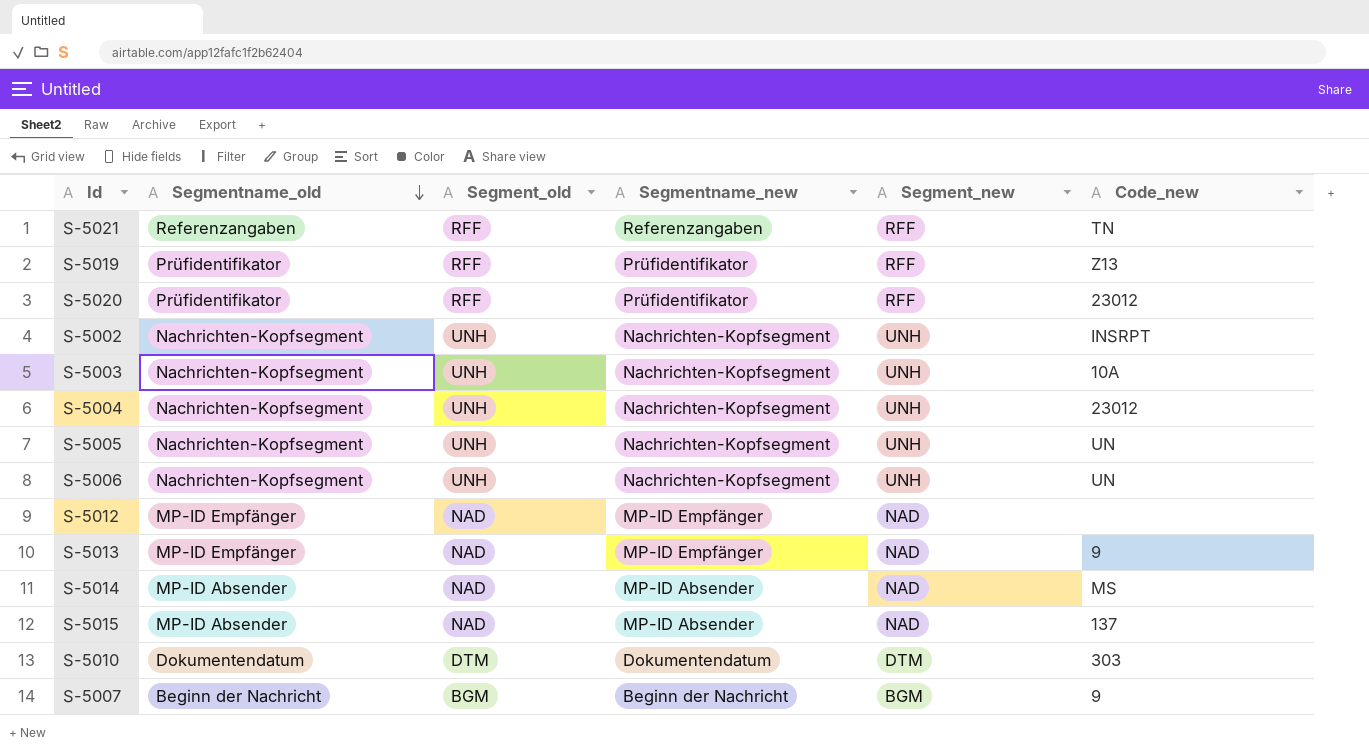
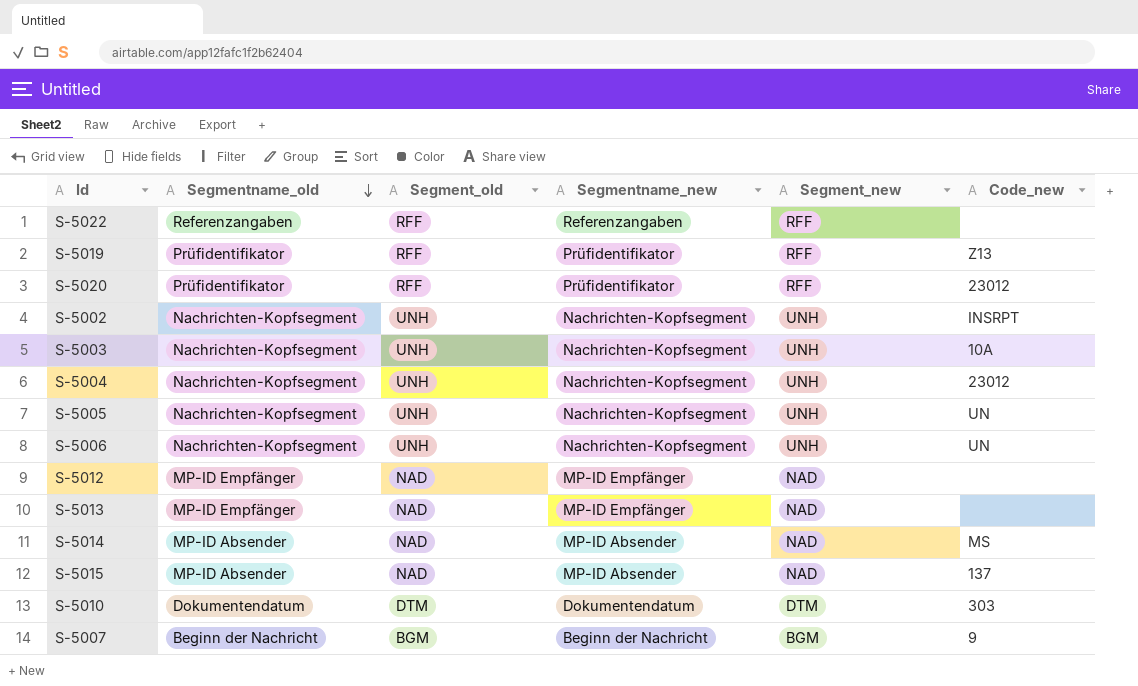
row S-5021: Referenzangaben | RFF | Referenzangaben | RFF | TN -> none
row S-5022: none -> Referenzangaben | RFF | Referenzangaben | RFF | none
S-5013 | Code_new: 9 -> none

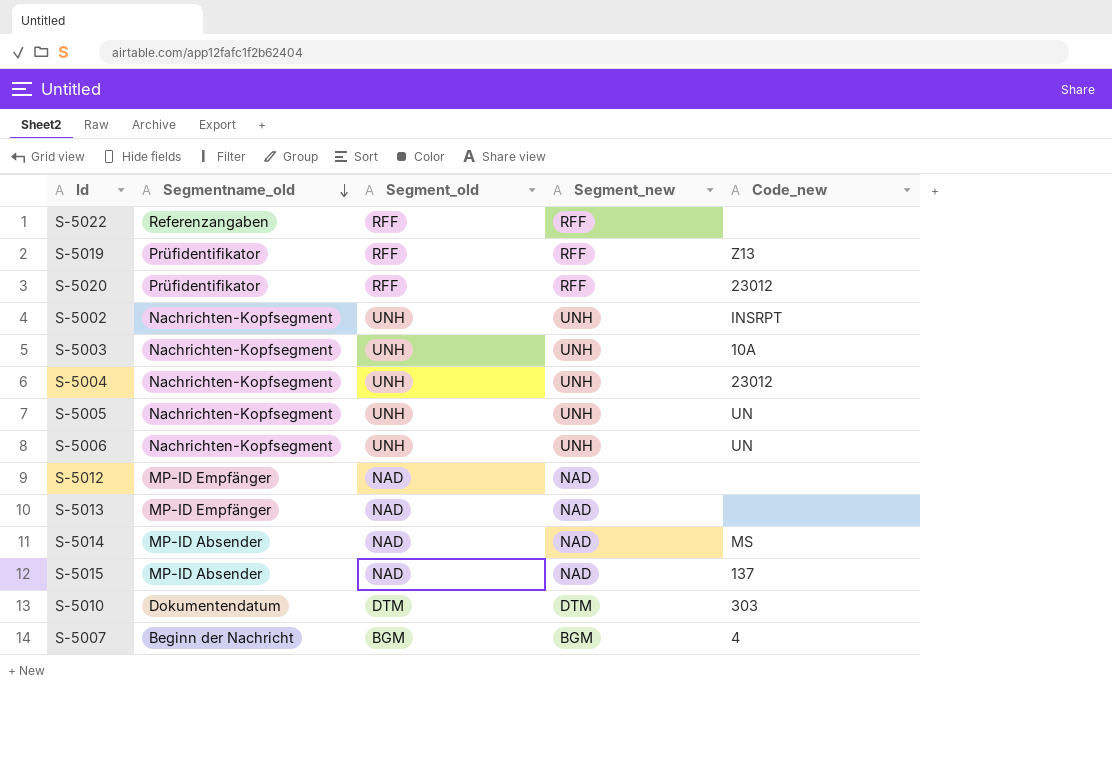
column Segmentname_new | position: 4 -> none
S-5007 | Code_new: 9 -> 4

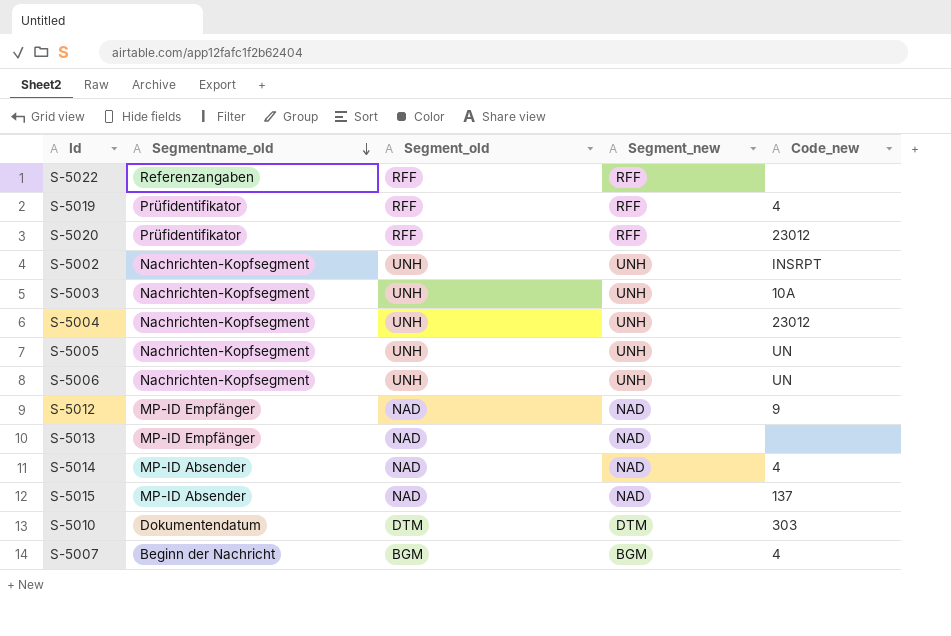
S-5019 | Code_new: Z13 -> 4
S-5012 | Code_new: none -> 9
S-5014 | Code_new: MS -> 4

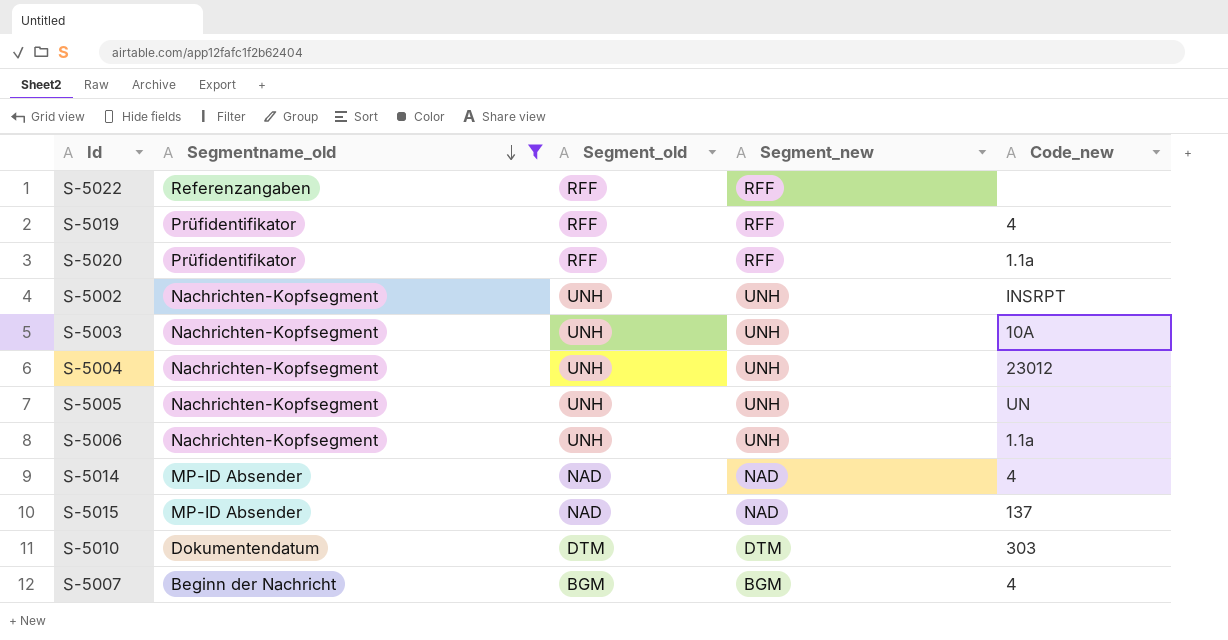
filter: none -> Segmentname_old != MP-ID Empfänger
S-5020 | Code_new: 23012 -> 1.1a
S-5006 | Code_new: UN -> 1.1a

